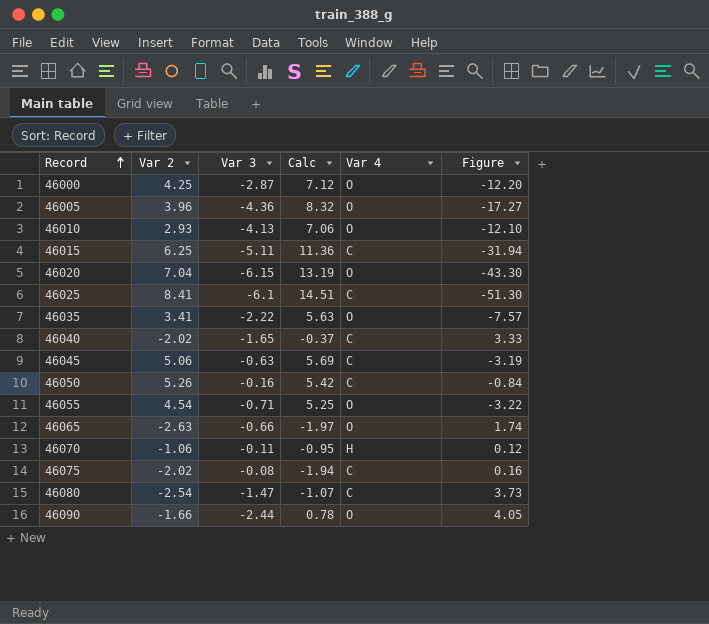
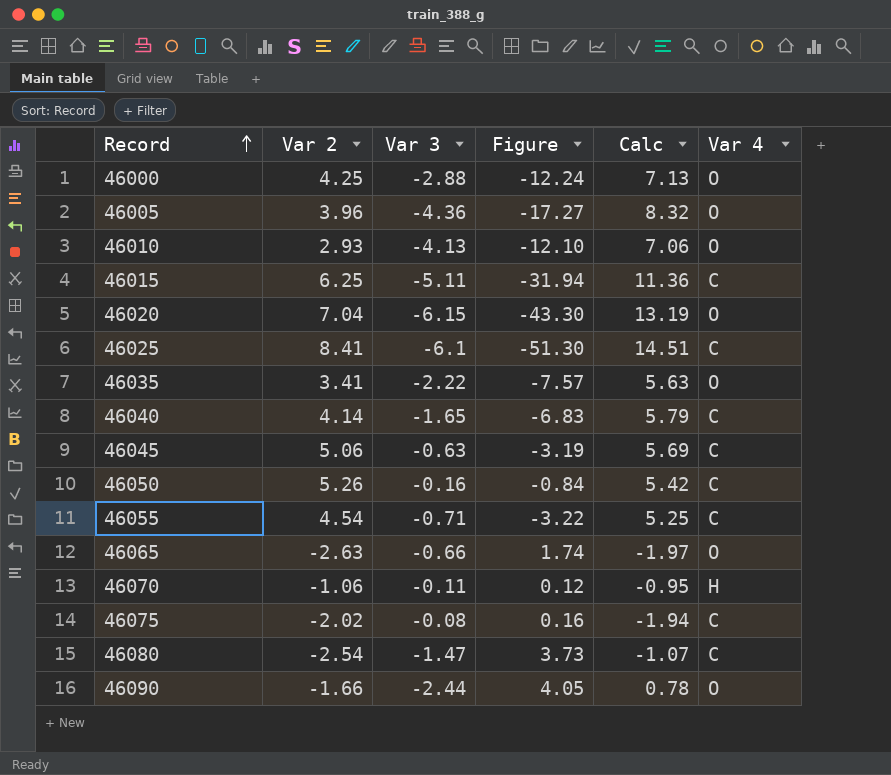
column Figure | position: 6 -> 4
46000 | Var 3: -2.87 -> -2.88
46000 | Figure: -12.20 -> -12.24
46000 | Calc: 7.12 -> 7.13
46040 | Var 2: -2.02 -> 4.14
46040 | Figure: 3.33 -> -6.83
46040 | Calc: -0.37 -> 5.79
46055 | Var 4: O -> C

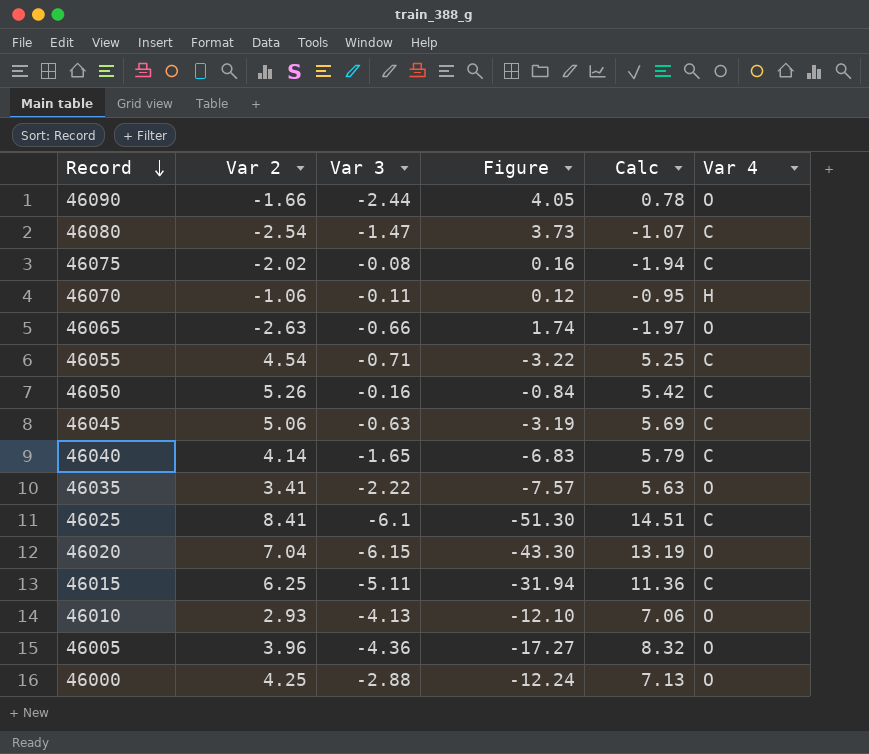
row order: Record ascending -> Record descending

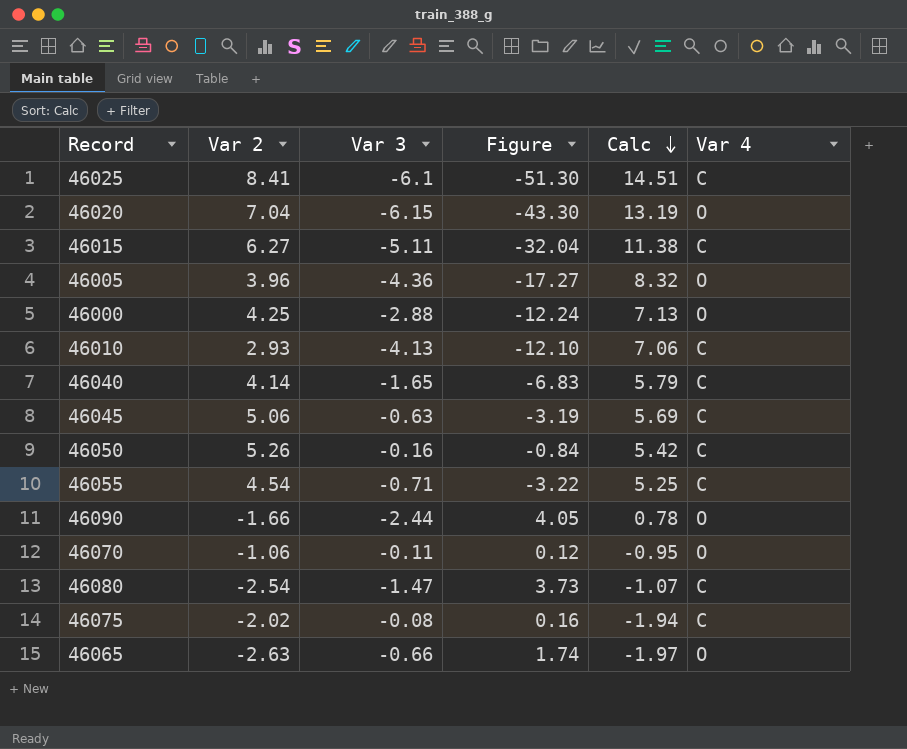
row order: Record descending -> Calc descending
row 46035: 3.41 | -2.22 | -7.57 | 5.63 | O -> none
46015 | Var 2: 6.25 -> 6.27
46015 | Figure: -31.94 -> -32.04
46015 | Calc: 11.36 -> 11.38
46010 | Var 4: O -> C
46070 | Var 4: H -> O

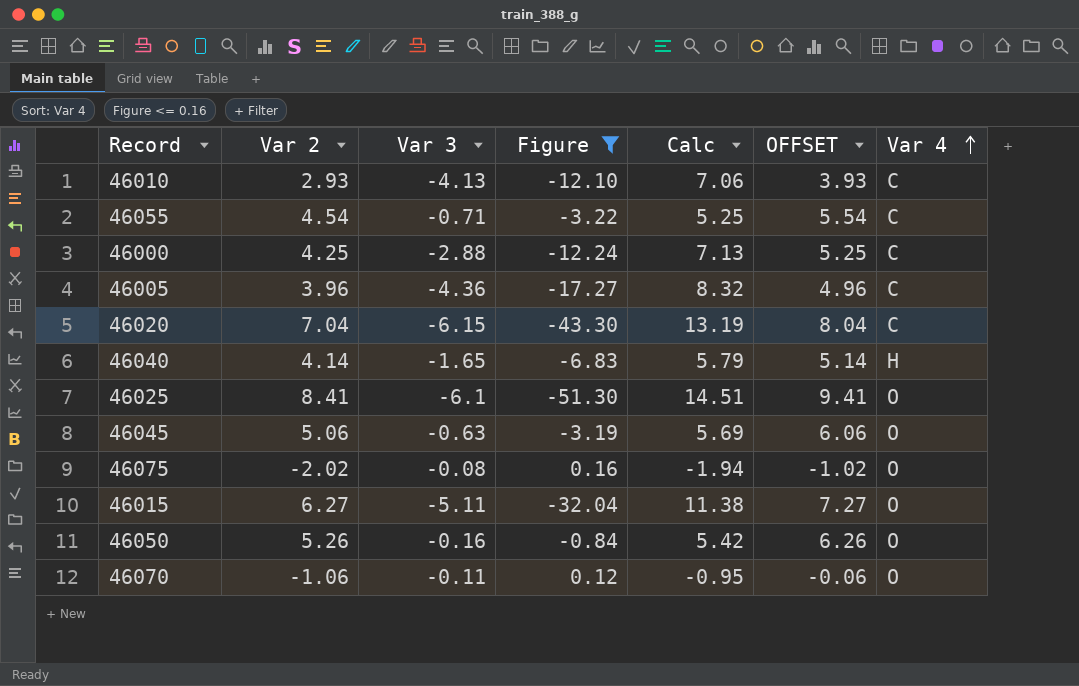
filter: none -> Figure <= 0.16
row order: Calc descending -> Var 4 ascending
column OFFSET | formula: none -> [Var 2] + 1
46000 | Var 4: O -> C
46005 | Var 4: O -> C
46020 | Var 4: O -> C
46040 | Var 4: C -> H
46025 | Var 4: C -> O
46045 | Var 4: C -> O
46075 | Var 4: C -> O
46015 | Var 4: C -> O
46050 | Var 4: C -> O

